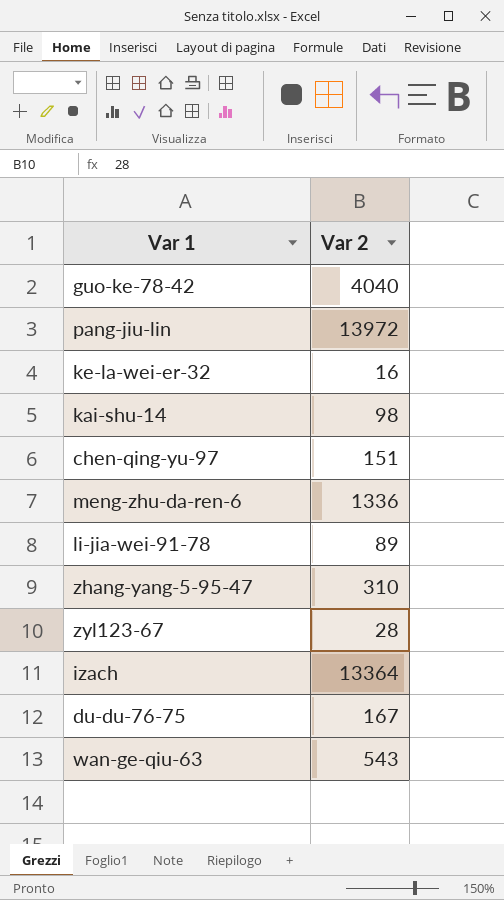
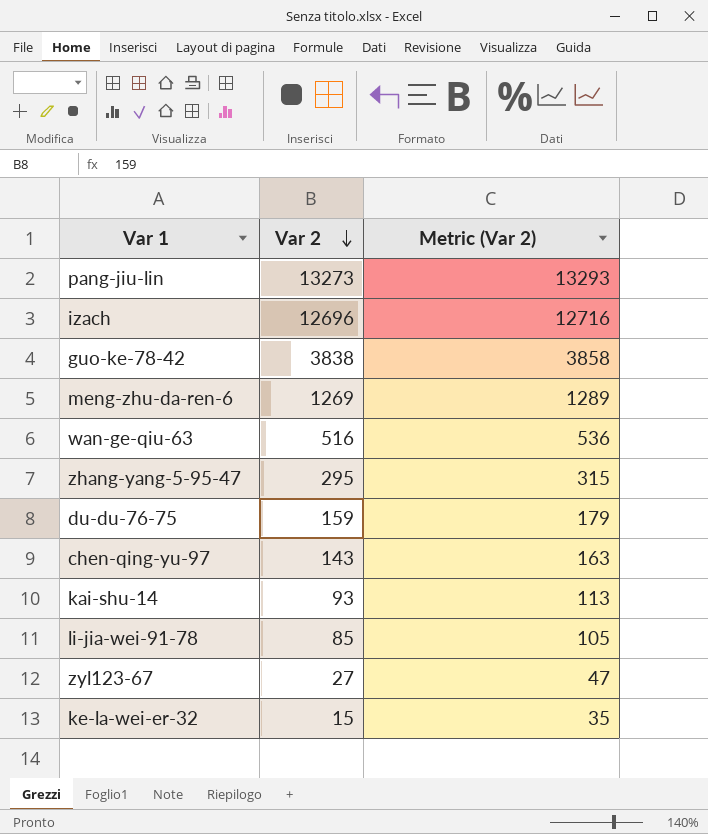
row order: none -> Var 2 descending
column Metric (Var 2) | formula: none -> [Var 2] + 20
pang-jiu-lin | Var 2: 13972 -> 13273
izach | Var 2: 13364 -> 12696
guo-ke-78-42 | Var 2: 4040 -> 3838
meng-zhu-da-ren-6 | Var 2: 1336 -> 1269
wan-ge-qiu-63 | Var 2: 543 -> 516
zhang-yang-5-95-47 | Var 2: 310 -> 295
du-du-76-75 | Var 2: 167 -> 159
chen-qing-yu-97 | Var 2: 151 -> 143
kai-shu-14 | Var 2: 98 -> 93
li-jia-wei-91-78 | Var 2: 89 -> 85
zyl123-67 | Var 2: 28 -> 27
ke-la-wei-er-32 | Var 2: 16 -> 15

